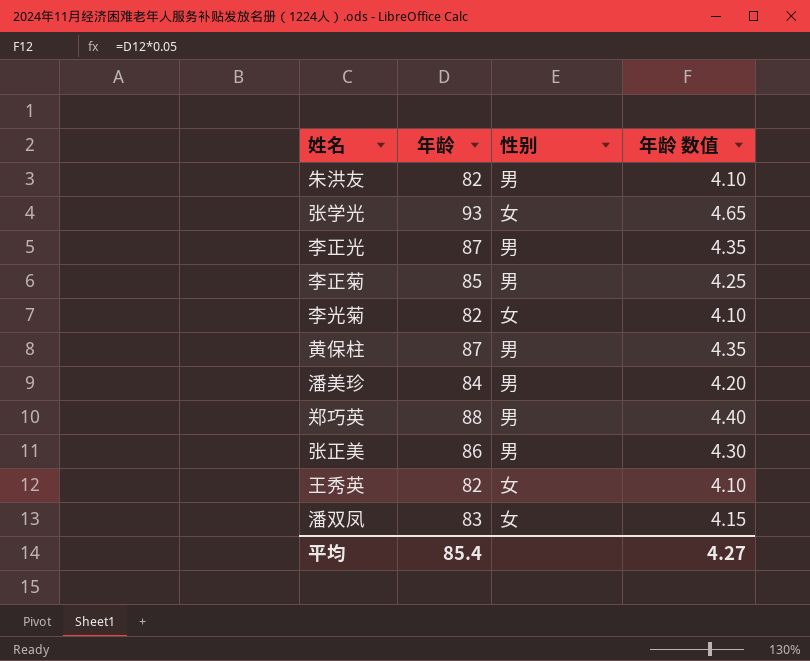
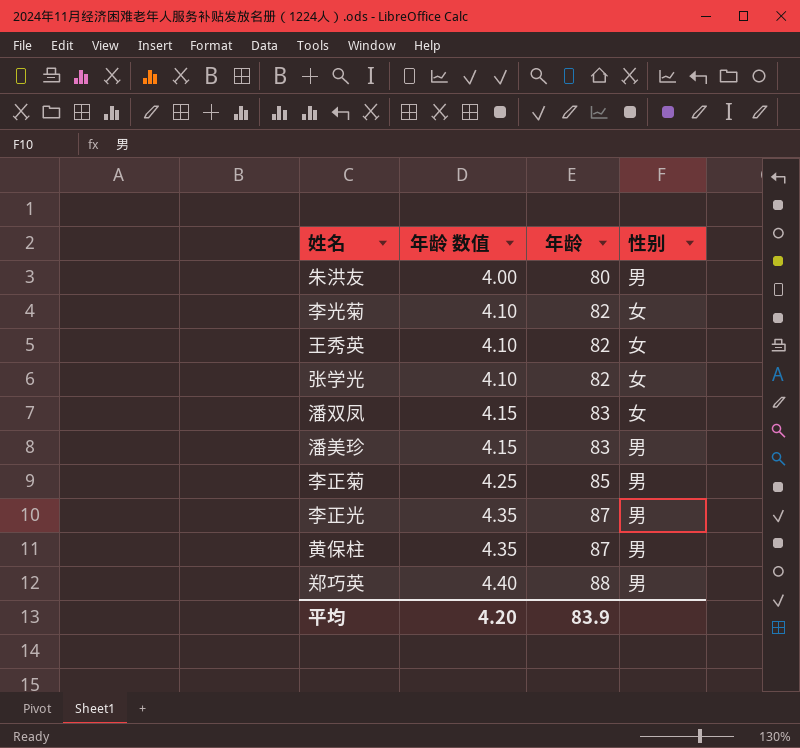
row order: none -> 年龄 数值 ascending
column 年龄 数值 | position: 4 -> 2
row 张正美: 86 | 男 | 4.30 -> none
朱洪友 | 年龄 数值: 4.10 -> 4.00
朱洪友 | 年龄: 82 -> 80
张学光 | 年龄 数值: 4.65 -> 4.10
张学光 | 年龄: 93 -> 82
潘美珍 | 年龄 数值: 4.20 -> 4.15
潘美珍 | 年龄: 84 -> 83
平均 | 年龄 数值: 4.27 -> 4.20
平均 | 年龄: 85.4 -> 83.9

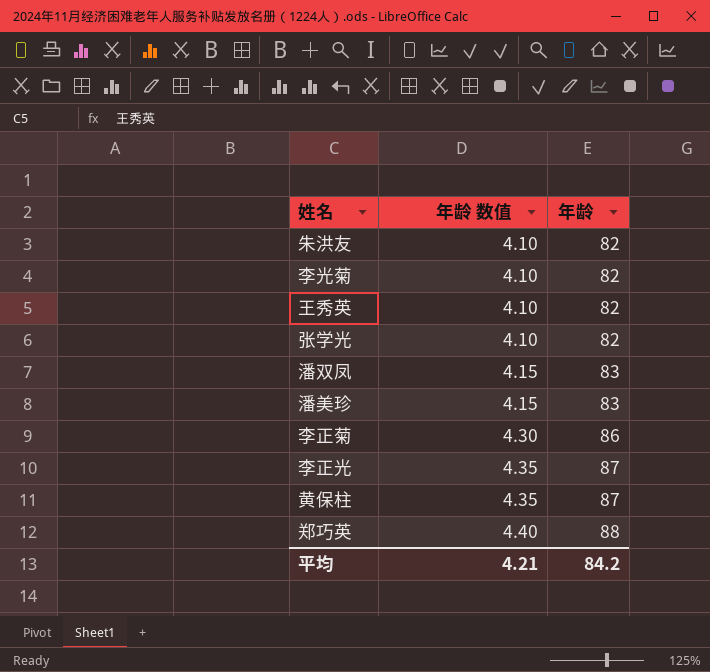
column 性别 | position: 4 -> none
朱洪友 | 年龄 数值: 4.00 -> 4.10
朱洪友 | 年龄: 80 -> 82
李正菊 | 年龄 数值: 4.25 -> 4.30
李正菊 | 年龄: 85 -> 86
平均 | 年龄 数值: 4.20 -> 4.21
平均 | 年龄: 83.9 -> 84.2

